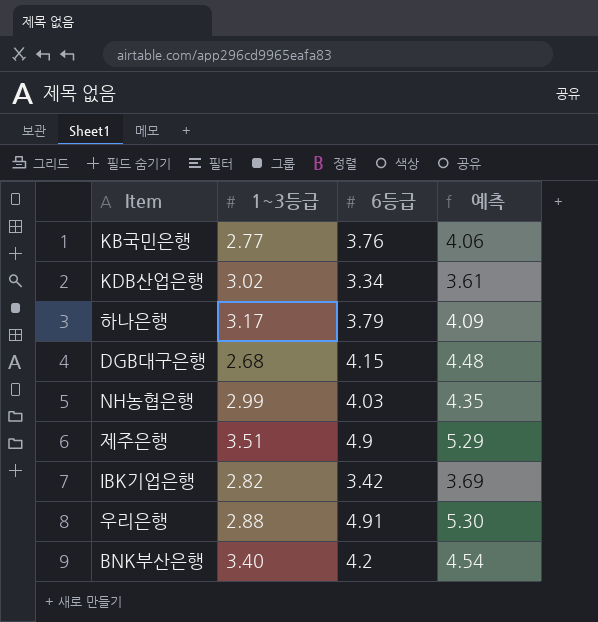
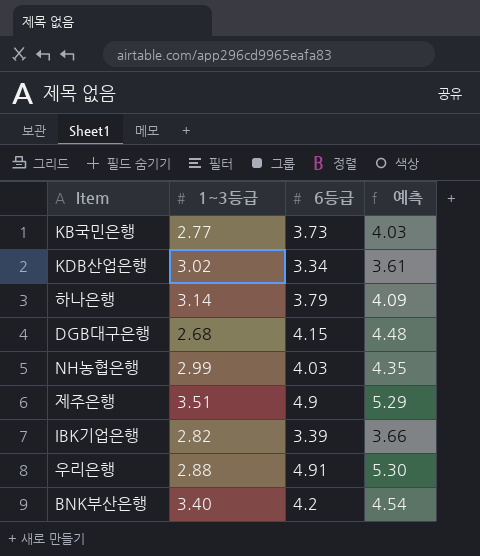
KB국민은행 | 6등급: 3.76 -> 3.73
KB국민은행 | 예측: 4.06 -> 4.03
하나은행 | 1~3등급: 3.17 -> 3.14
IBK기업은행 | 6등급: 3.42 -> 3.39
IBK기업은행 | 예측: 3.69 -> 3.66

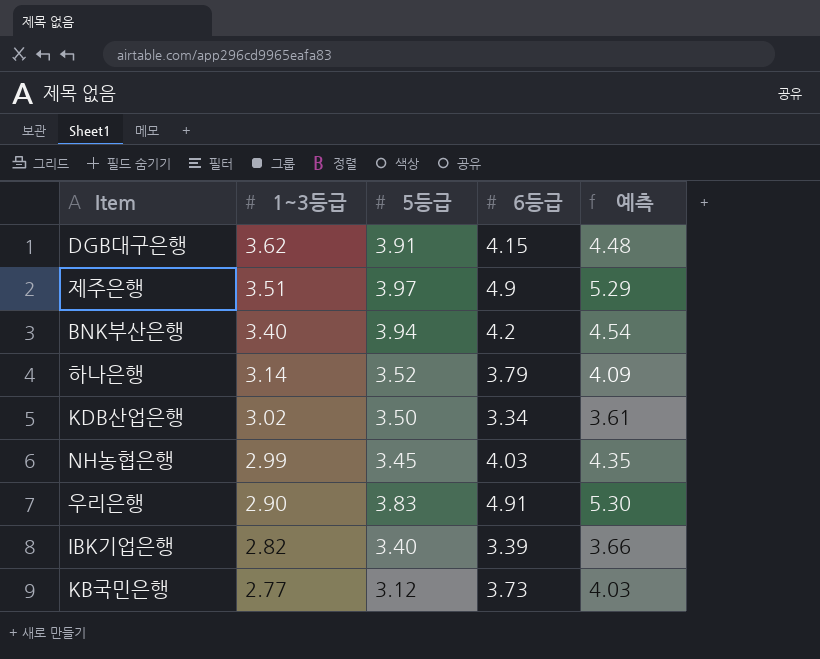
row order: none -> 1~3등급 descending
column 5등급 | position: none -> 3
DGB대구은행 | 1~3등급: 2.68 -> 3.62
우리은행 | 1~3등급: 2.88 -> 2.90

